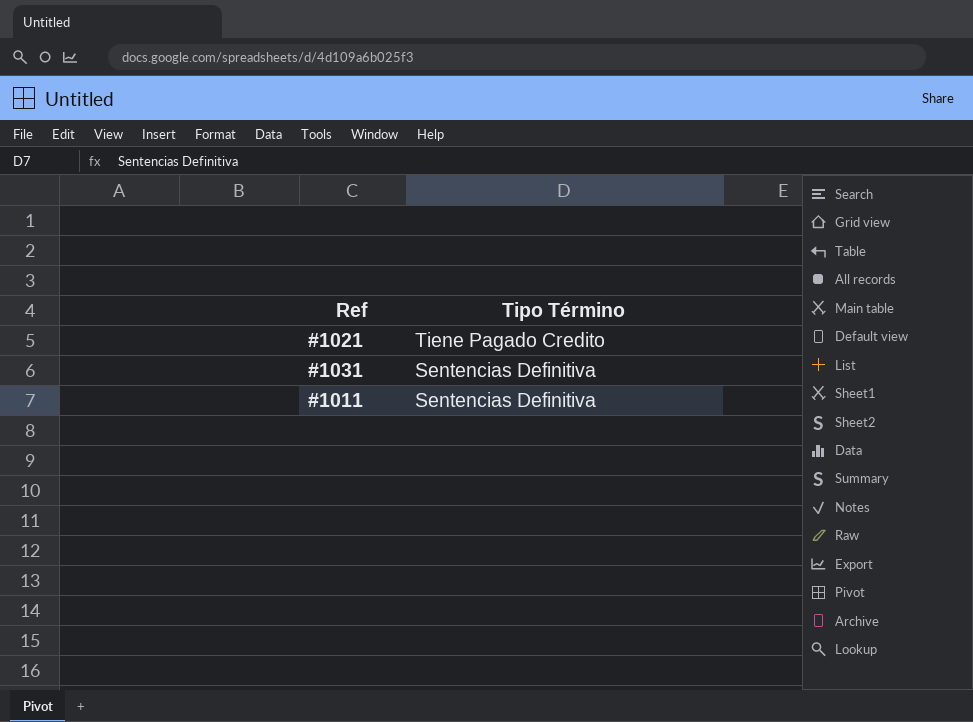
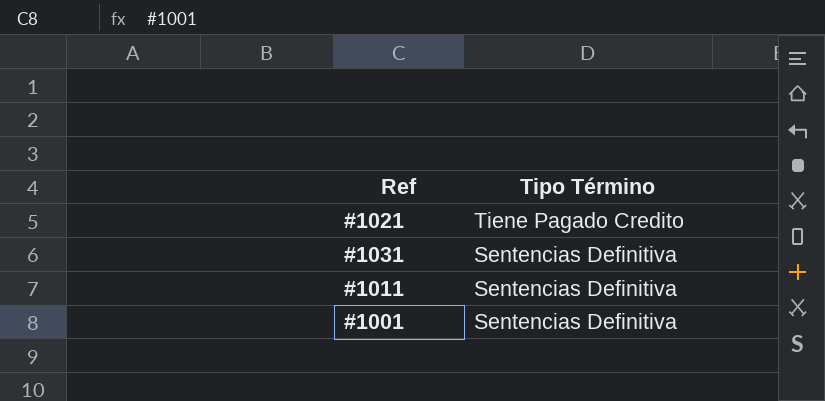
row #1001: none -> Sentencias Definitiva

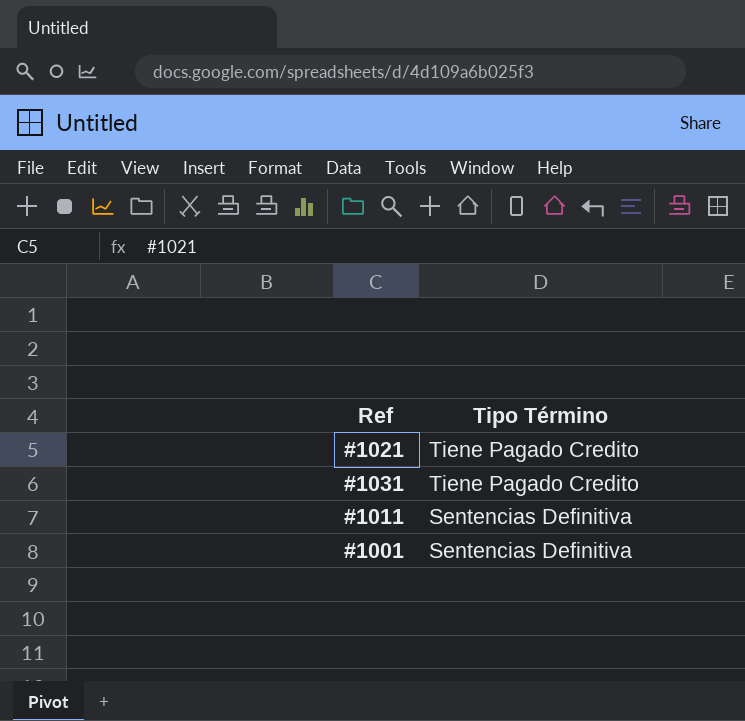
#1031 | Tipo Término: Sentencias Definitiva -> Tiene Pagado Credito

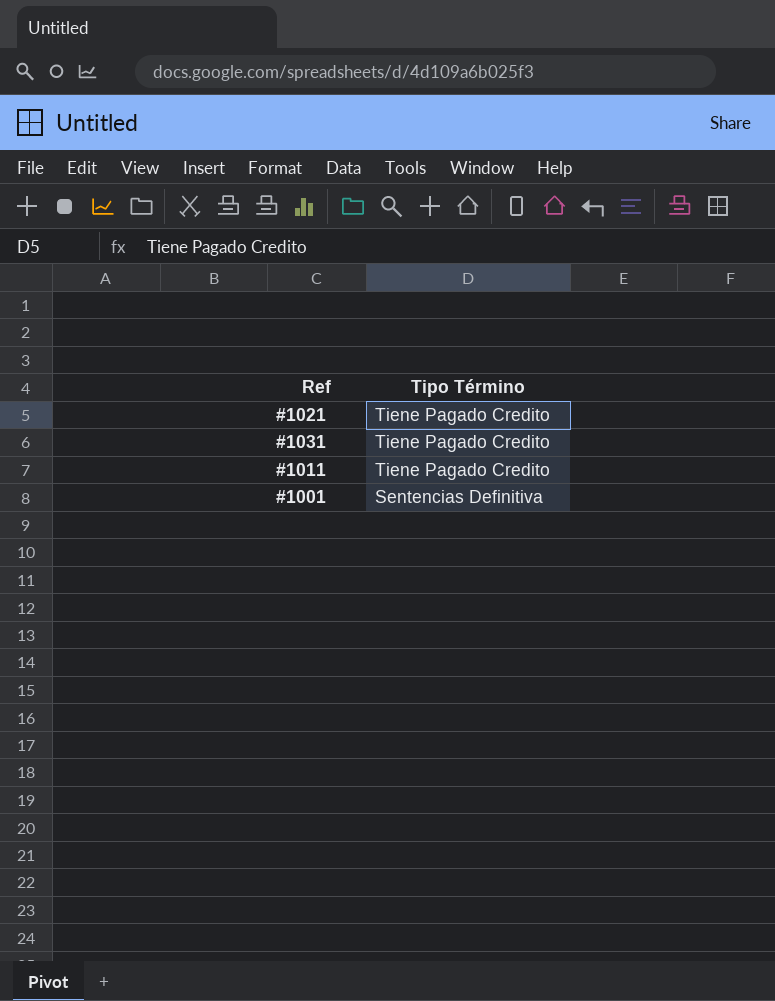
#1011 | Tipo Término: Sentencias Definitiva -> Tiene Pagado Credito

